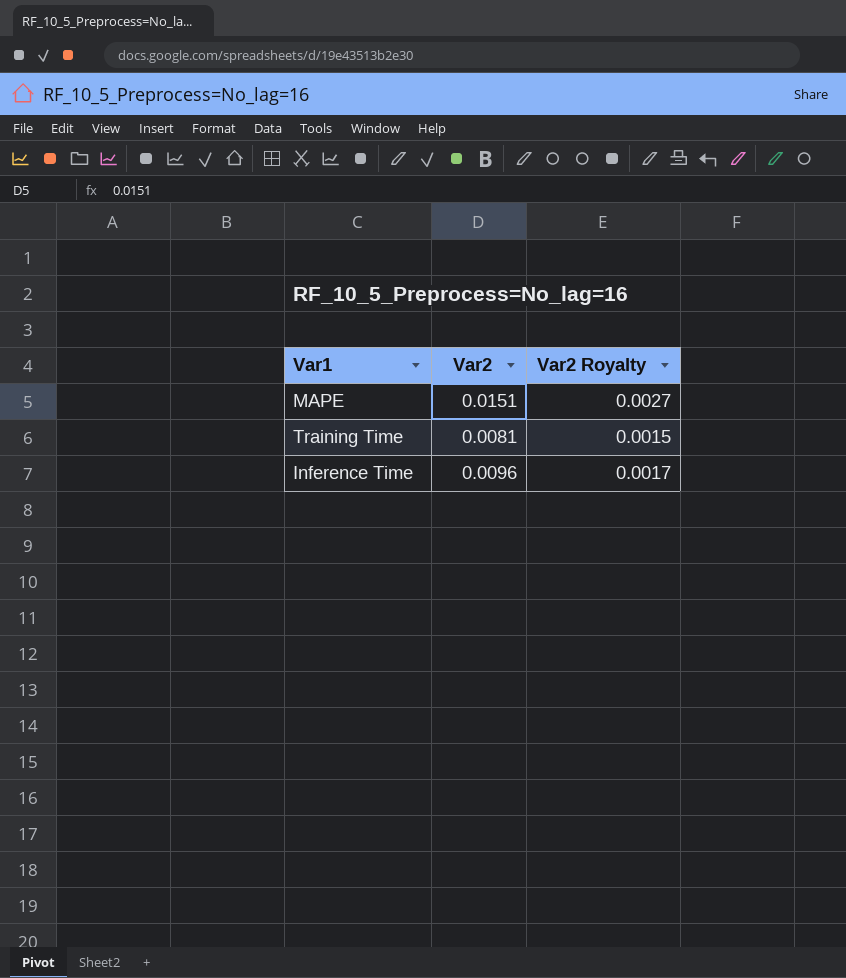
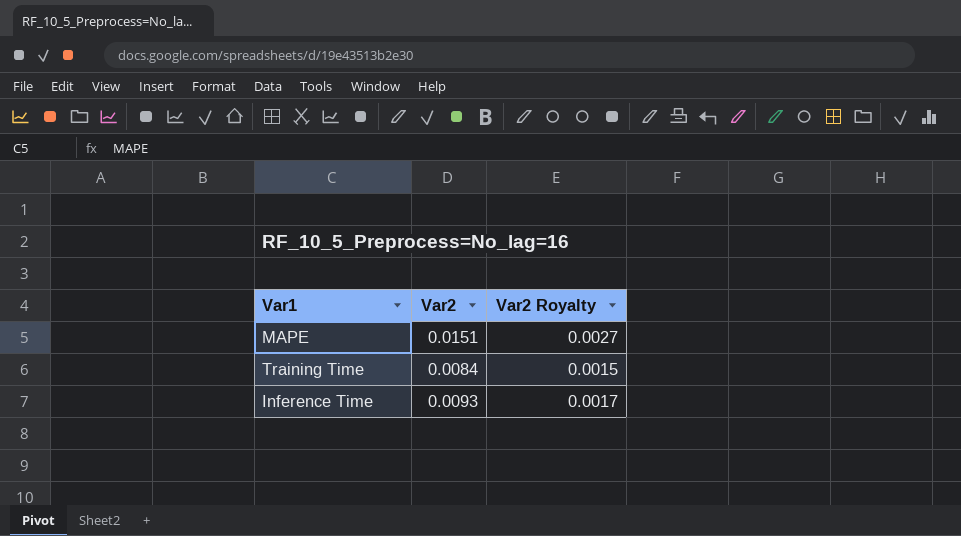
Training Time | Var2: 0.0081 -> 0.0084
Inference Time | Var2: 0.0096 -> 0.0093

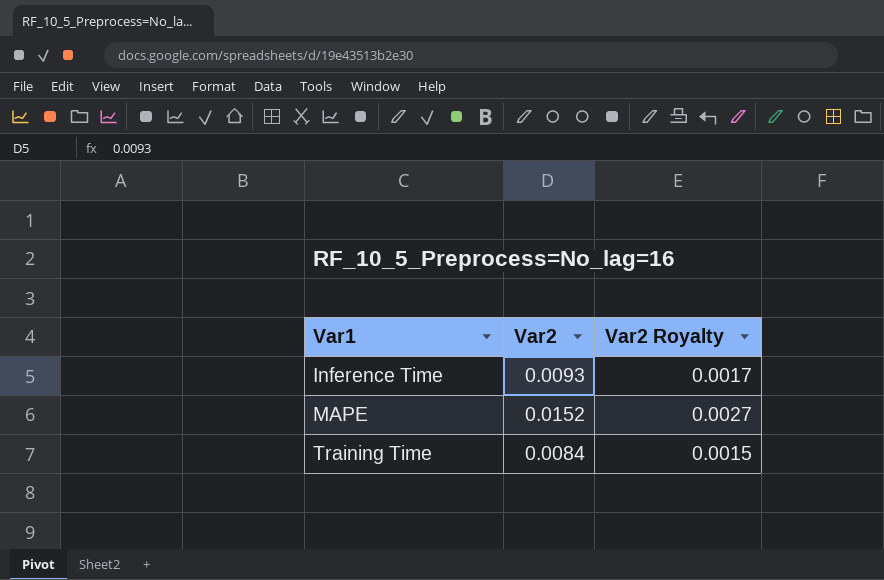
row order: none -> Var1 ascending
MAPE | Var2: 0.0151 -> 0.0152

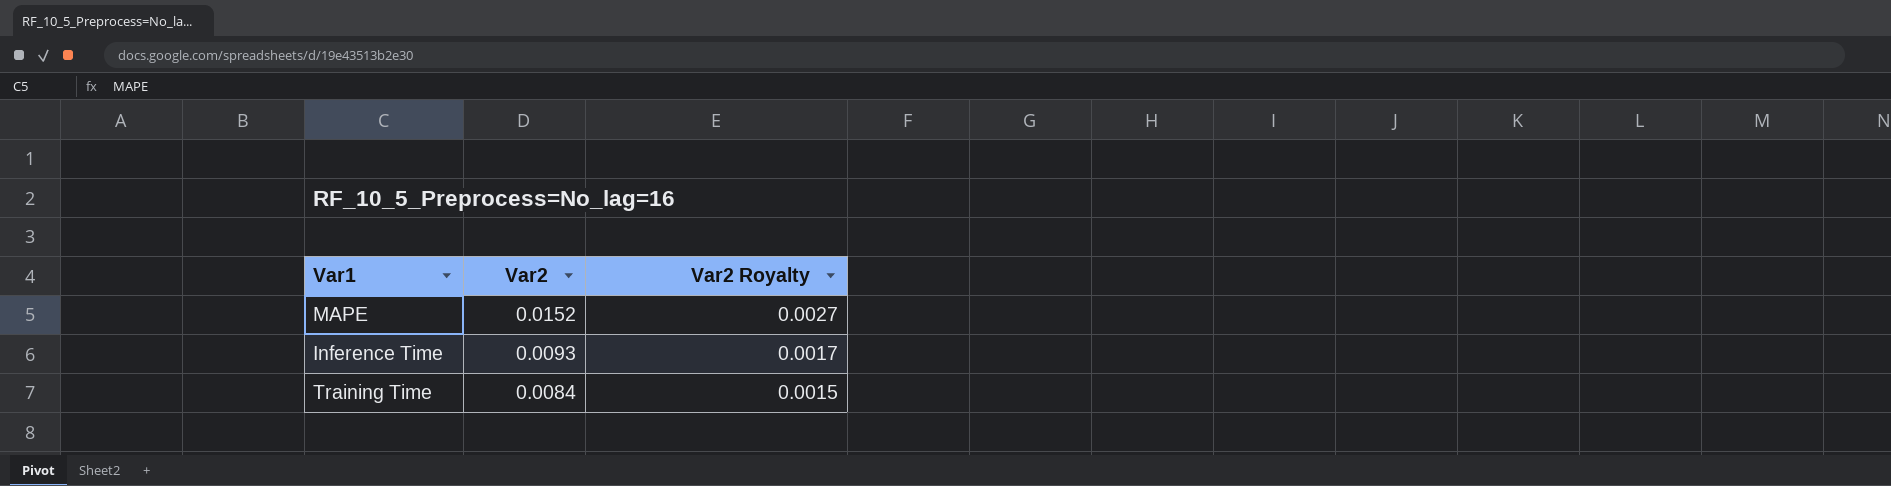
row order: Var1 ascending -> Var2 descending

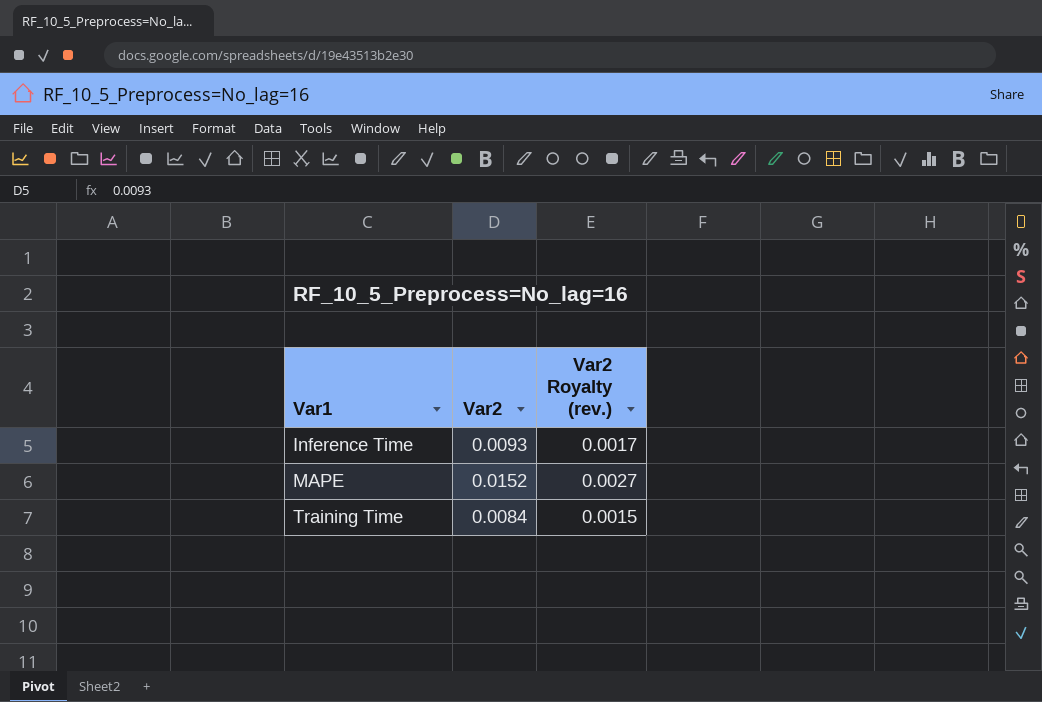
row order: Var2 descending -> Var1 ascending
column name: Var2 Royalty -> Var2 Royalty (rev.)

